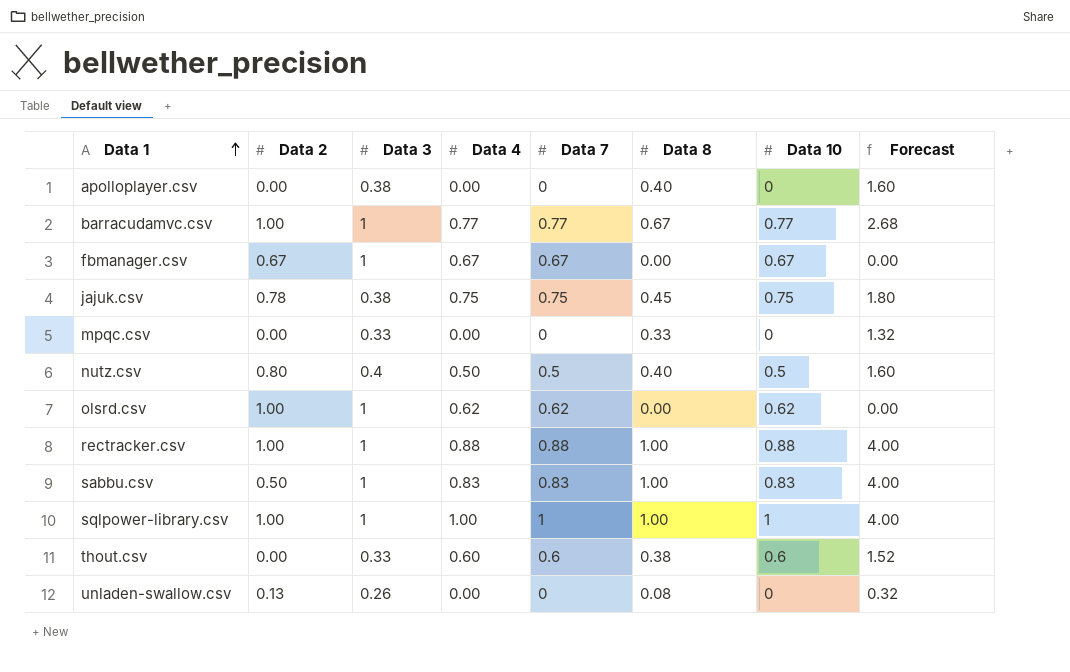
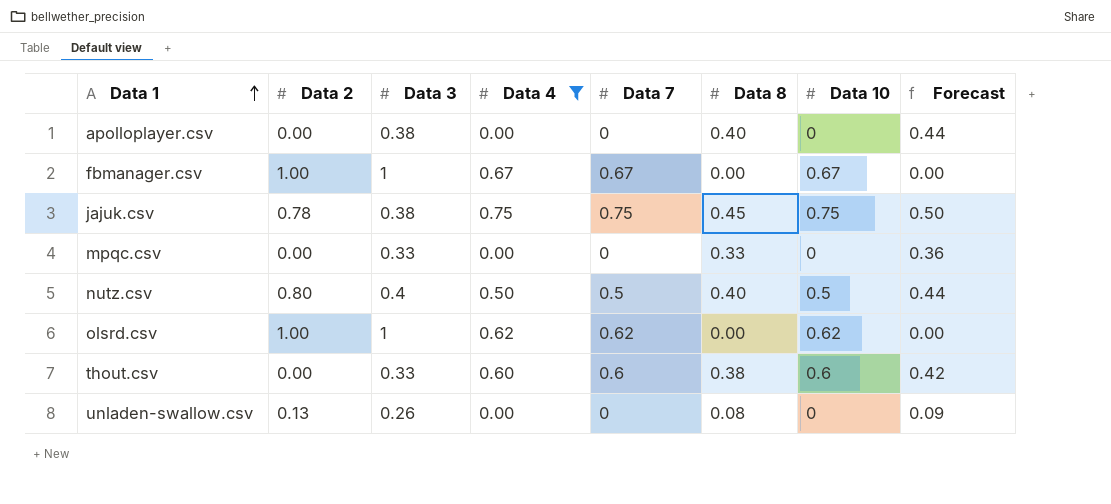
filter: none -> Data 4 <= 0.75
column Forecast | formula: [Data 8] * 4 -> [Data 8] * 1.1
fbmanager.csv | Data 2: 0.67 -> 1.00

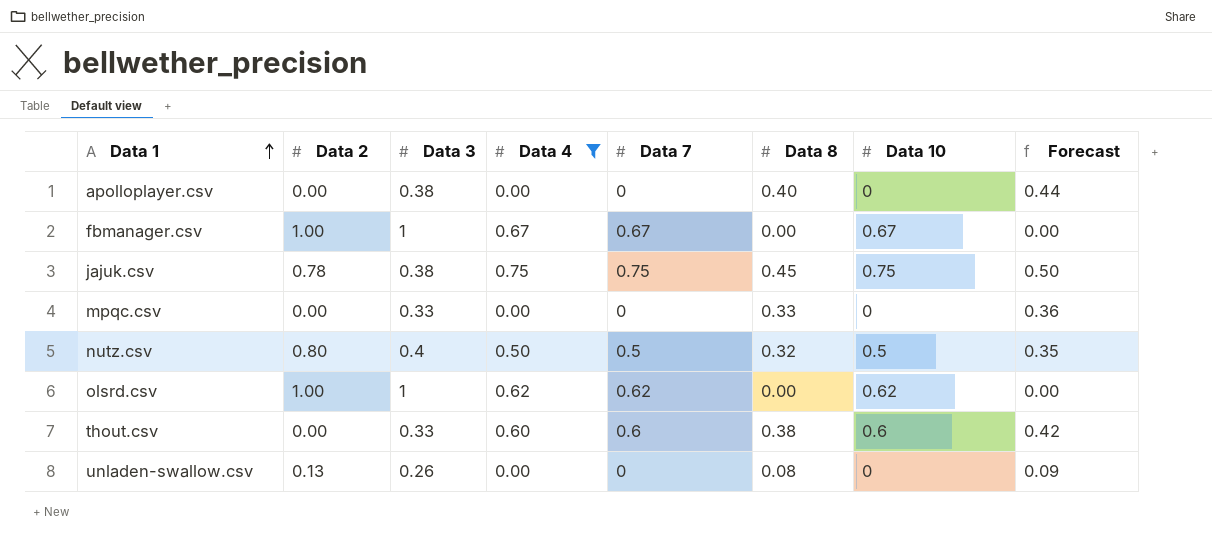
nutz.csv | Data 8: 0.40 -> 0.32
nutz.csv | Forecast: 0.44 -> 0.35

